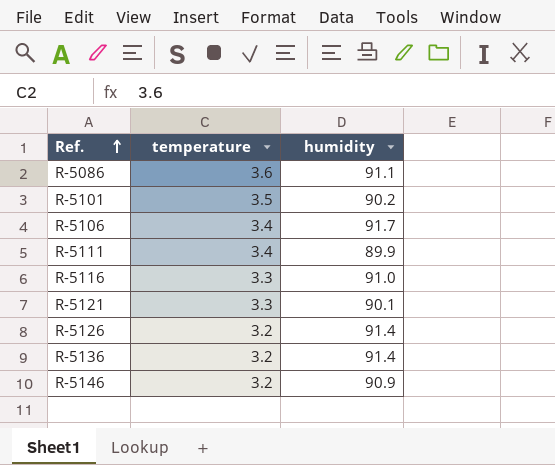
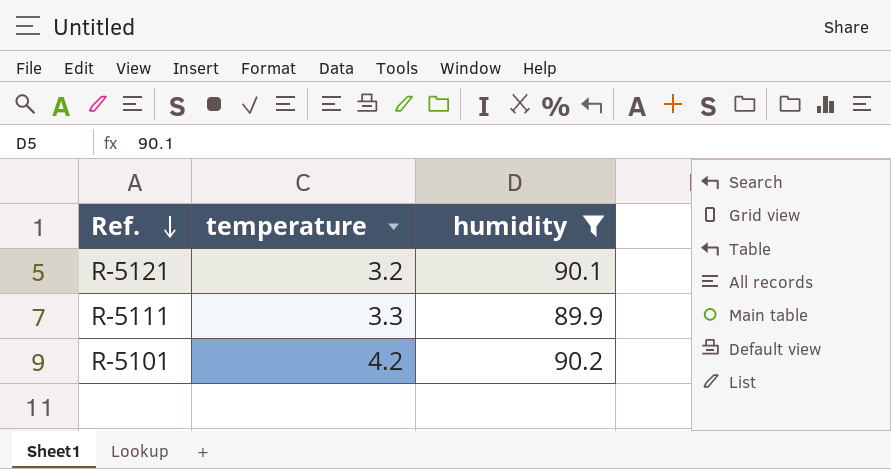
filter: none -> humidity <= 90.2
row order: Ref. ascending -> Ref. descending
R-5121 | temperature: 3.3 -> 3.2
R-5111 | temperature: 3.4 -> 3.3
R-5101 | temperature: 3.5 -> 4.2

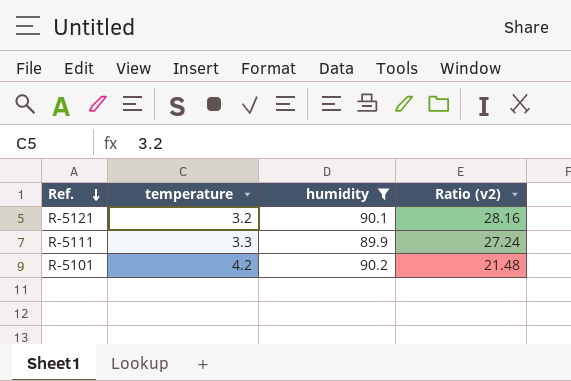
column Ratio (v2) | formula: none -> [humidity] / [temperature]

